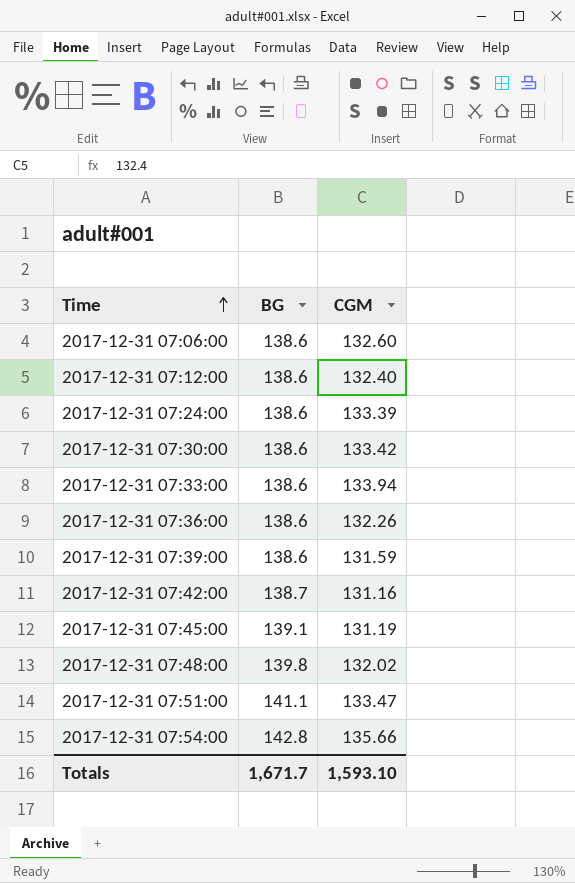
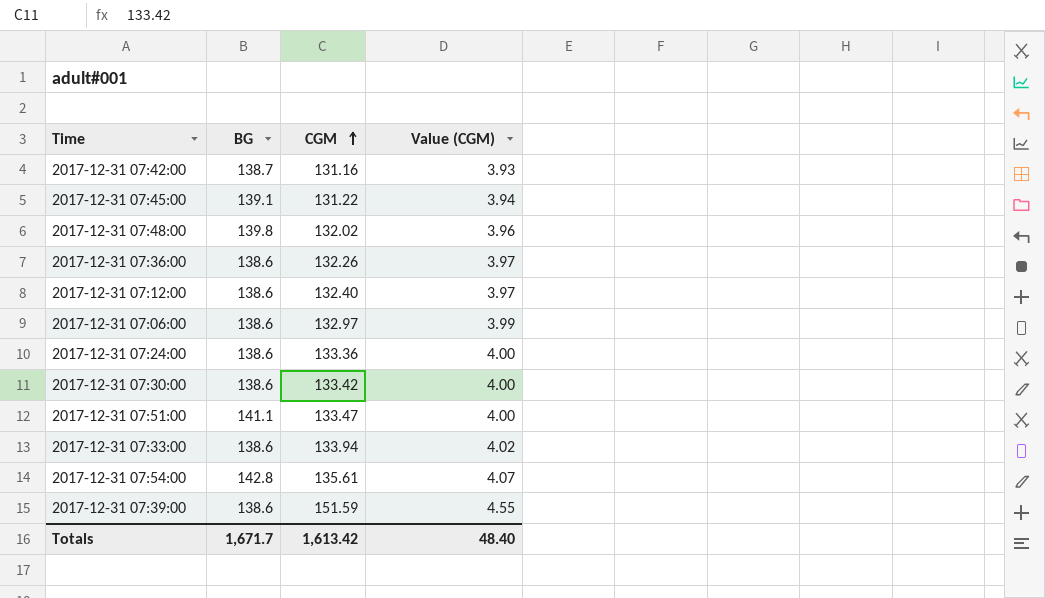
row order: Time ascending -> CGM ascending
column Value (CGM) | formula: none -> [CGM] * 0.03
2017-12-31 07:45:00 | CGM: 131.19 -> 131.22
2017-12-31 07:06:00 | CGM: 132.60 -> 132.97
2017-12-31 07:24:00 | CGM: 133.39 -> 133.36
2017-12-31 07:54:00 | CGM: 135.66 -> 135.61
2017-12-31 07:39:00 | CGM: 131.59 -> 151.59
Totals | CGM: 1,593.10 -> 1,613.42

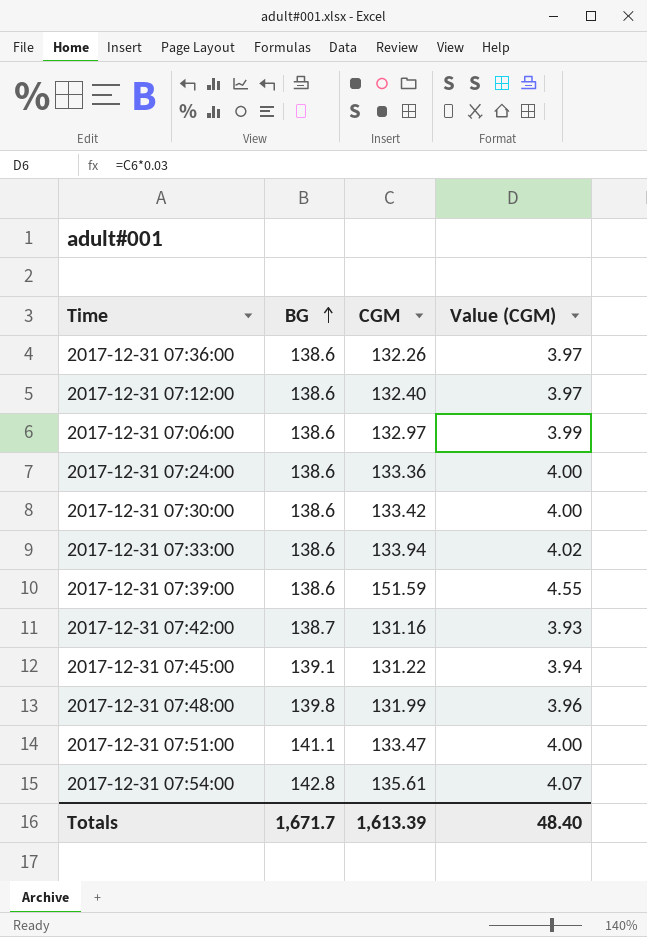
row order: CGM ascending -> BG ascending
2017-12-31 07:48:00 | CGM: 132.02 -> 131.99
Totals | CGM: 1,613.42 -> 1,613.39

